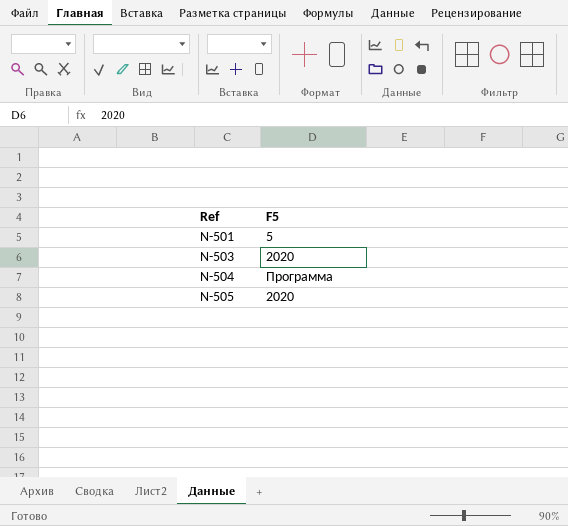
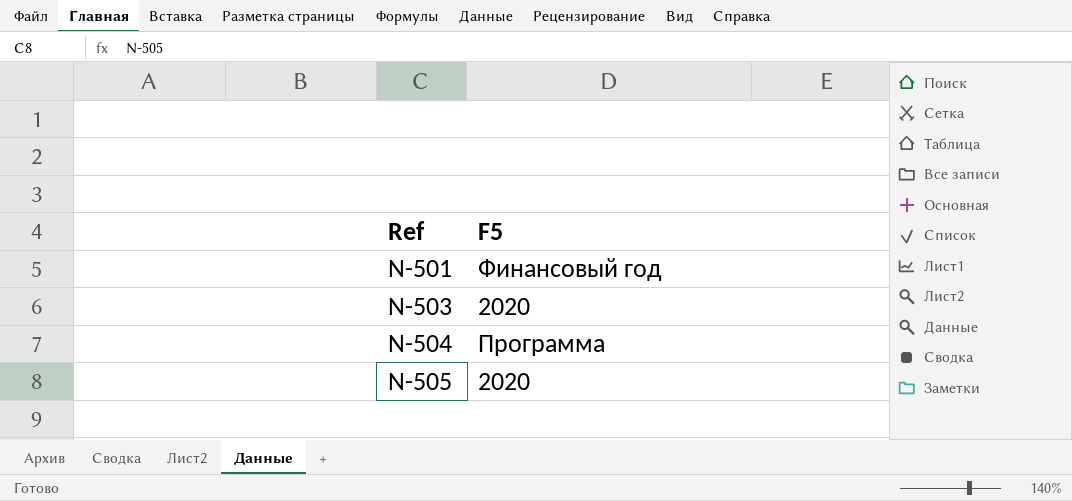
N-501 | F5: 5 -> Финансовый год

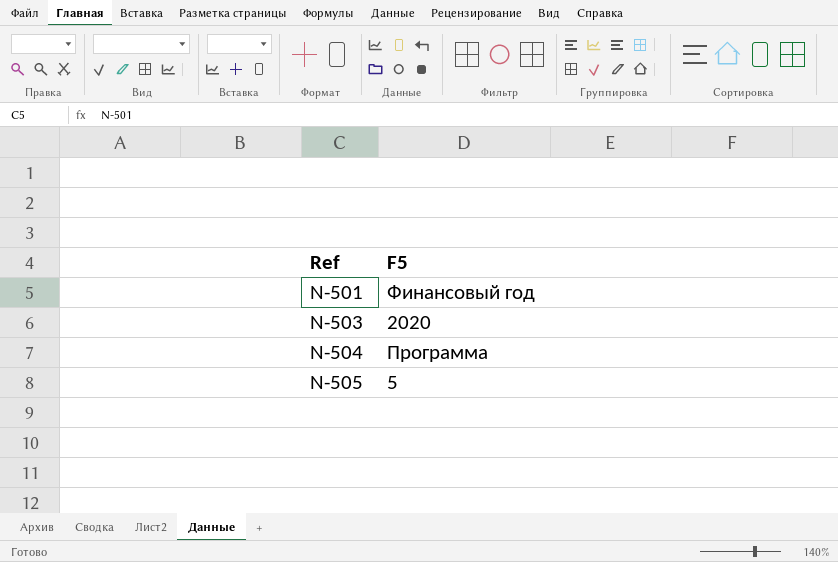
N-505 | F5: 2020 -> 5

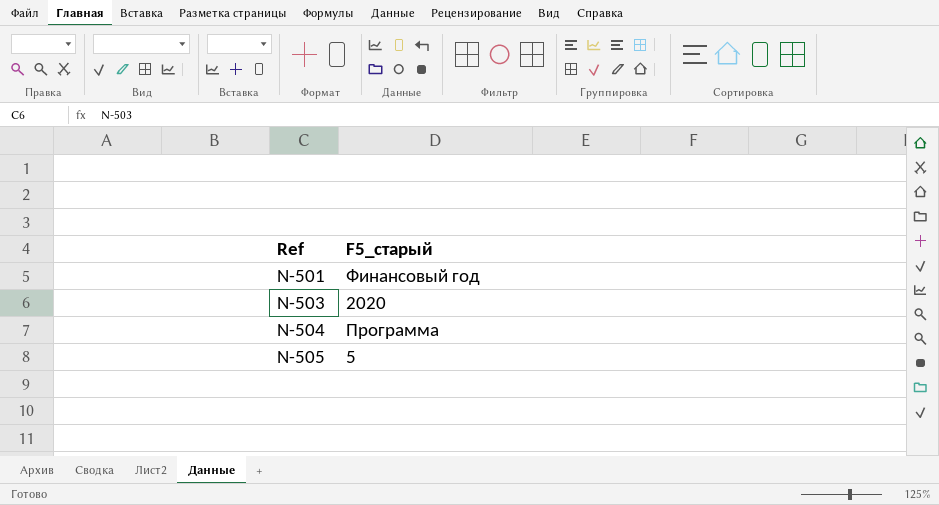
column name: F5 -> F5_старый

